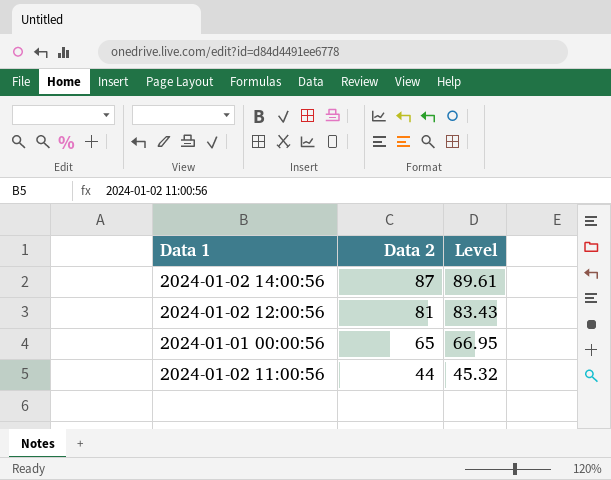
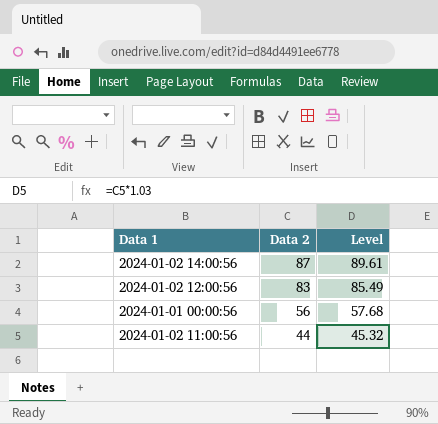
2024-01-02 12:00:56 | Data 2: 81 -> 83
2024-01-02 12:00:56 | Level: 83.43 -> 85.49
2024-01-01 00:00:56 | Data 2: 65 -> 56
2024-01-01 00:00:56 | Level: 66.95 -> 57.68

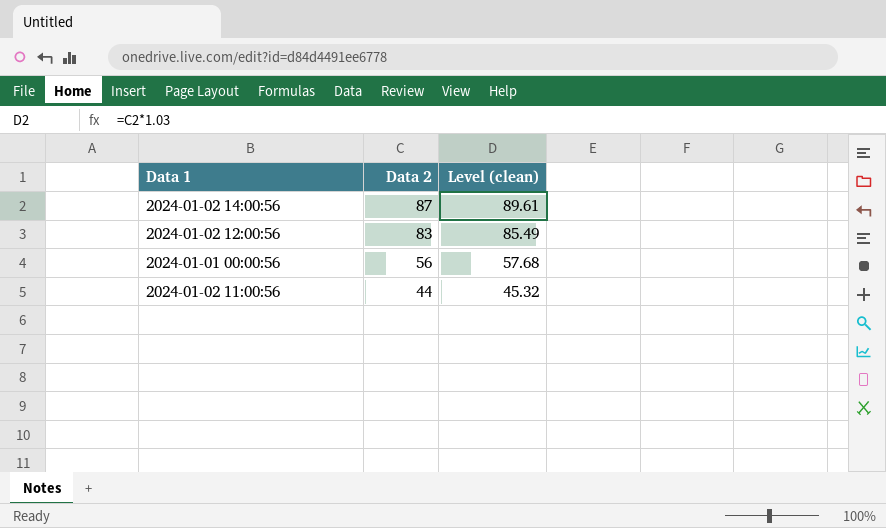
column name: Level -> Level (clean)

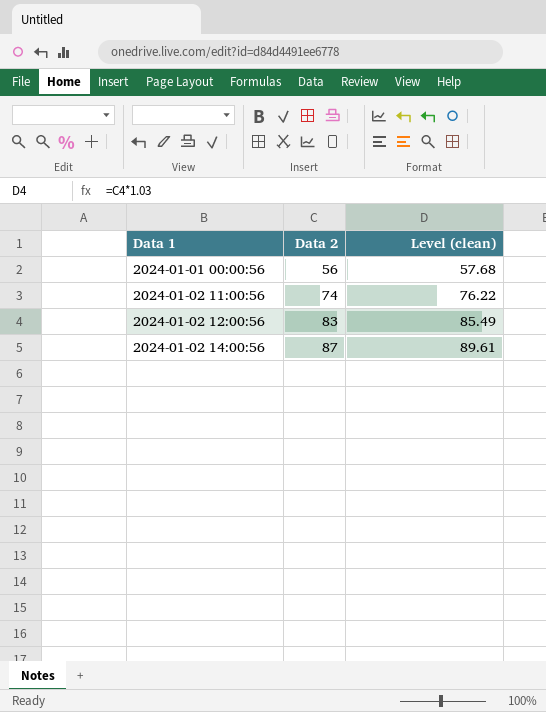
row order: Data 2 descending -> Data 1 ascending
2024-01-02 11:00:56 | Data 2: 44 -> 74
2024-01-02 11:00:56 | Level (clean): 45.32 -> 76.22

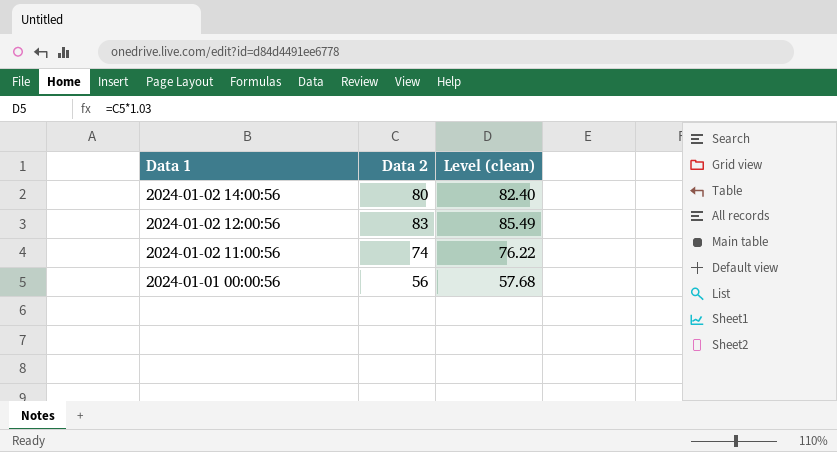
row order: Data 1 ascending -> Data 1 descending
2024-01-02 14:00:56 | Data 2: 87 -> 80
2024-01-02 14:00:56 | Level (clean): 89.61 -> 82.40

